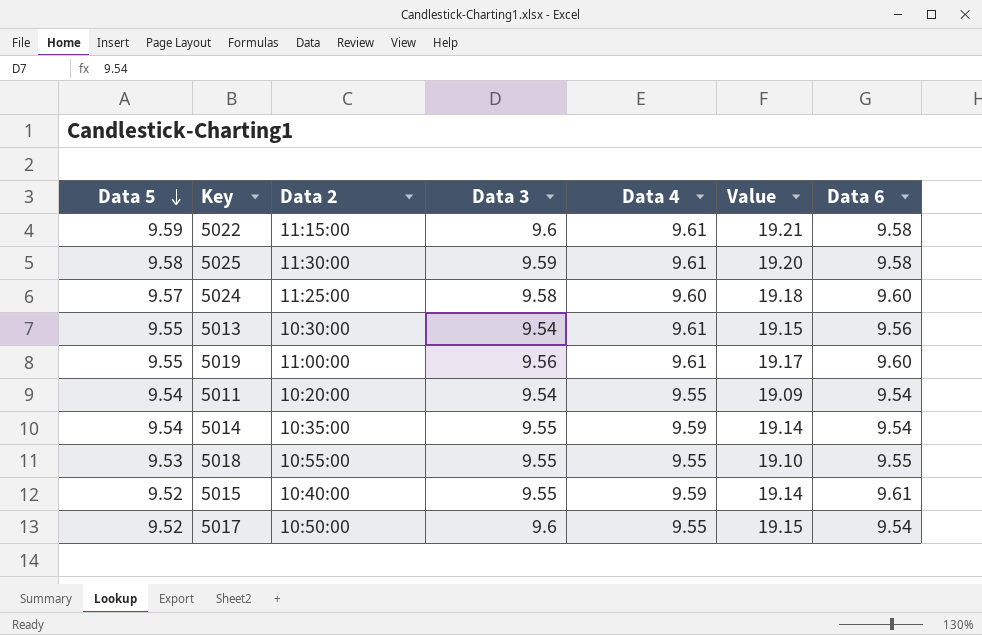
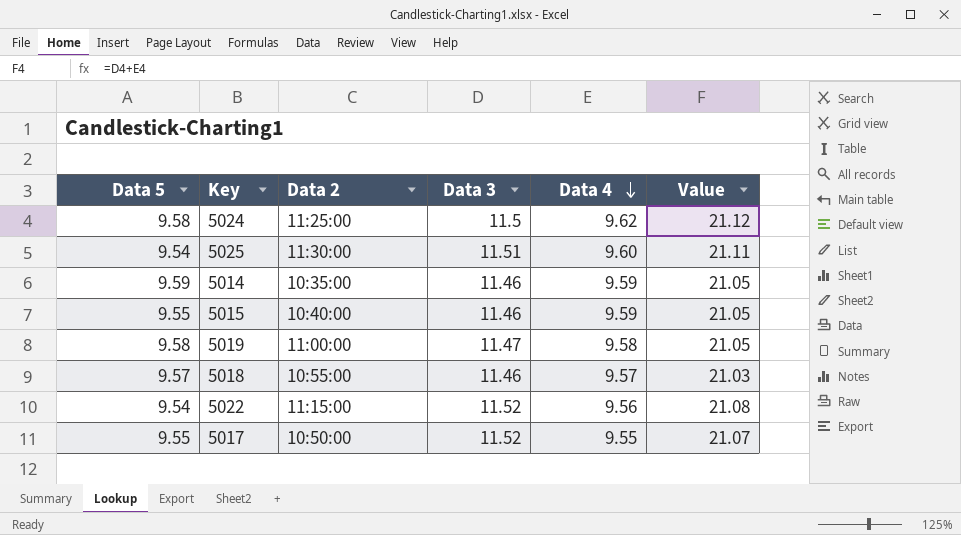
row order: Data 5 descending -> Data 4 descending
column Data 6 | position: 7 -> none
row 5013: 9.55 | 10:30:00 | 9.54 | 9.61 | 19.15 | 9.56 -> none
row 5011: 9.54 | 10:20:00 | 9.54 | 9.55 | 19.09 | 9.54 -> none
5024 | Data 5: 9.57 -> 9.58
5024 | Data 3: 9.58 -> 11.5
5024 | Data 4: 9.60 -> 9.62
5024 | Value: 19.18 -> 21.12
5025 | Data 5: 9.58 -> 9.54
5025 | Data 3: 9.59 -> 11.51
5025 | Data 4: 9.61 -> 9.60
5025 | Value: 19.20 -> 21.11
5014 | Data 5: 9.54 -> 9.59
5014 | Data 3: 9.55 -> 11.46
5014 | Value: 19.14 -> 21.05
5015 | Data 5: 9.52 -> 9.55
5015 | Data 3: 9.55 -> 11.46
5015 | Value: 19.14 -> 21.05
5019 | Data 5: 9.55 -> 9.58
5019 | Data 3: 9.56 -> 11.47
5019 | Data 4: 9.61 -> 9.58
5019 | Value: 19.17 -> 21.05
5018 | Data 5: 9.53 -> 9.57
5018 | Data 3: 9.55 -> 11.46
5018 | Data 4: 9.55 -> 9.57
5018 | Value: 19.10 -> 21.03
5022 | Data 5: 9.59 -> 9.54
5022 | Data 3: 9.6 -> 11.52
5022 | Data 4: 9.61 -> 9.56
5022 | Value: 19.21 -> 21.08
5017 | Data 5: 9.52 -> 9.55
5017 | Data 3: 9.6 -> 11.52
5017 | Value: 19.15 -> 21.07

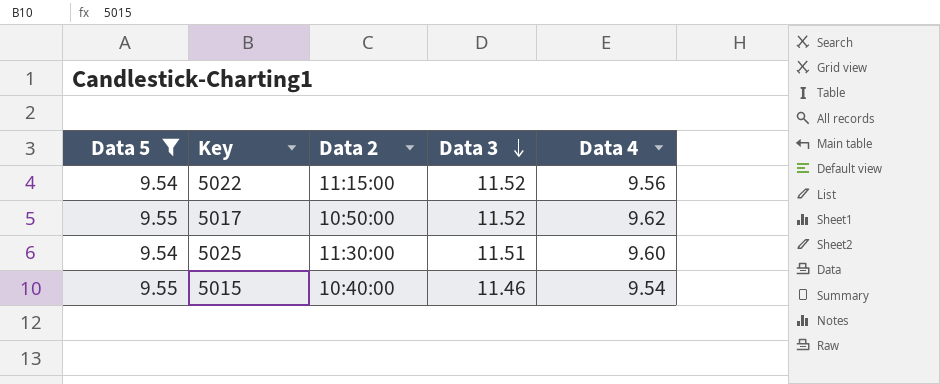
filter: none -> Data 5 <= 9.55
row order: Data 4 descending -> Data 3 descending
column Value | formula: [Data 3] + [Data 4] -> none
5017 | Data 4: 9.55 -> 9.62
5015 | Data 4: 9.59 -> 9.54

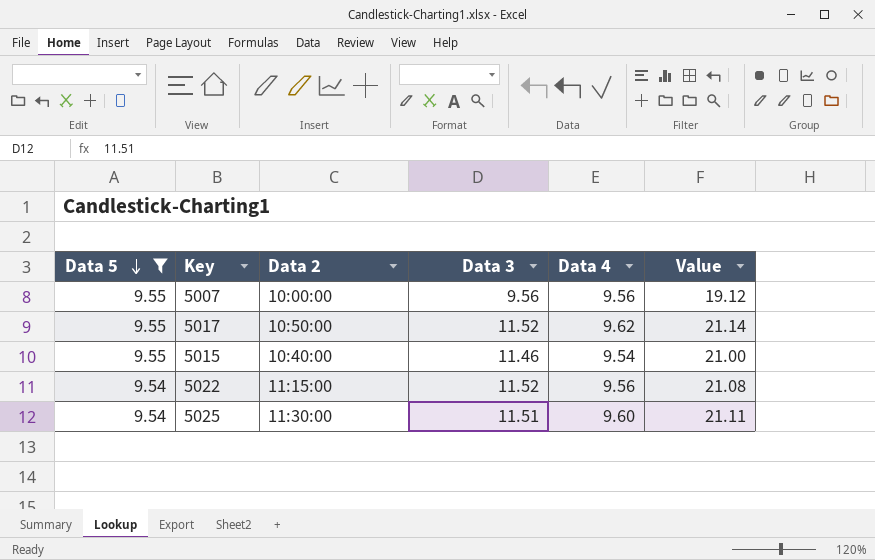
row order: Data 3 descending -> Data 5 descending
column Value | formula: none -> [Data 3] + [Data 4]
row 5007: none -> 9.55 | 10:00:00 | 9.56 | 9.56 | 19.12

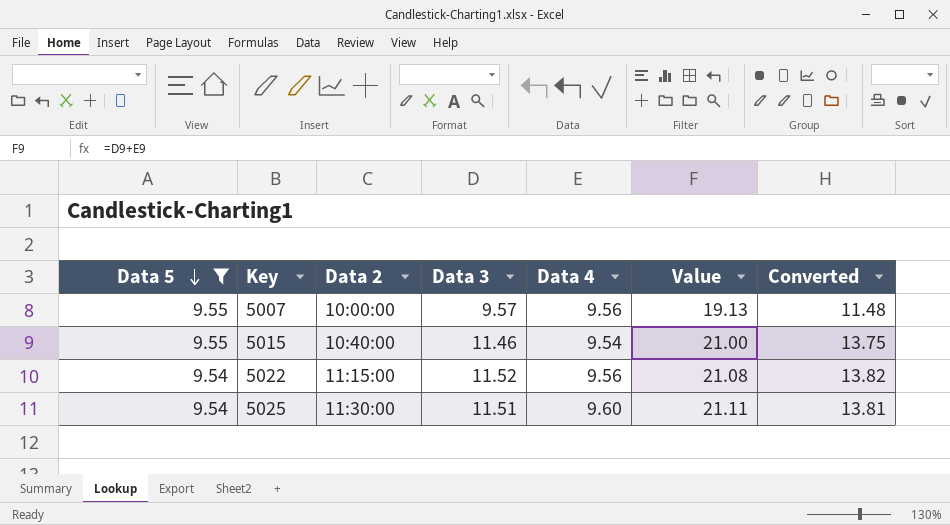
column Converted | formula: none -> [Data 3] * 1.2
row 5017: 9.55 | 10:50:00 | 11.52 | 9.62 | 21.14 -> none
5007 | Data 3: 9.56 -> 9.57
5007 | Value: 19.12 -> 19.13

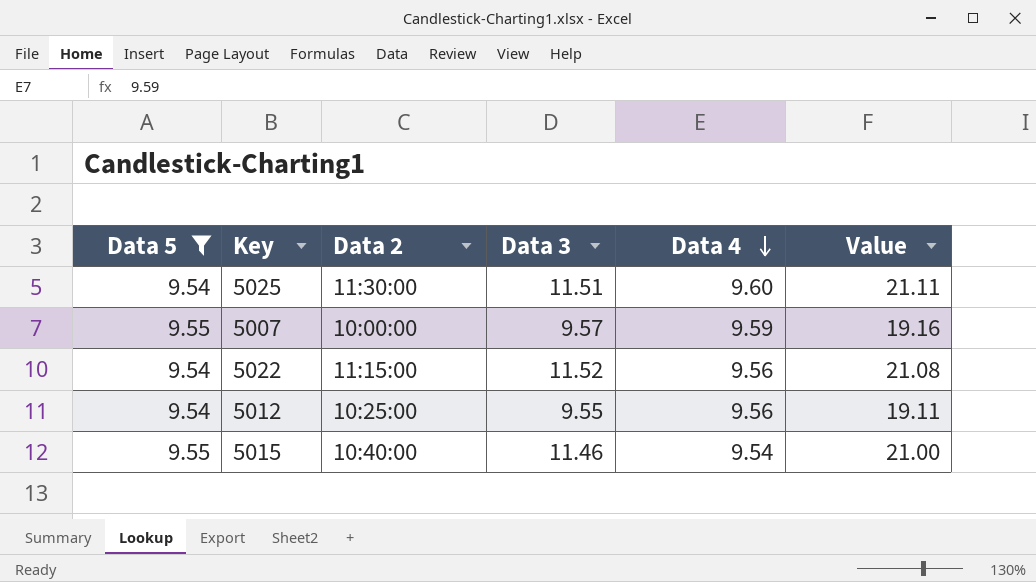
row order: Data 5 descending -> Data 4 descending
column Converted | formula: [Data 3] * 1.2 -> none
5007 | Data 4: 9.56 -> 9.59
5007 | Value: 19.13 -> 19.16
row 5012: none -> 9.54 | 10:25:00 | 9.55 | 9.56 | 19.11

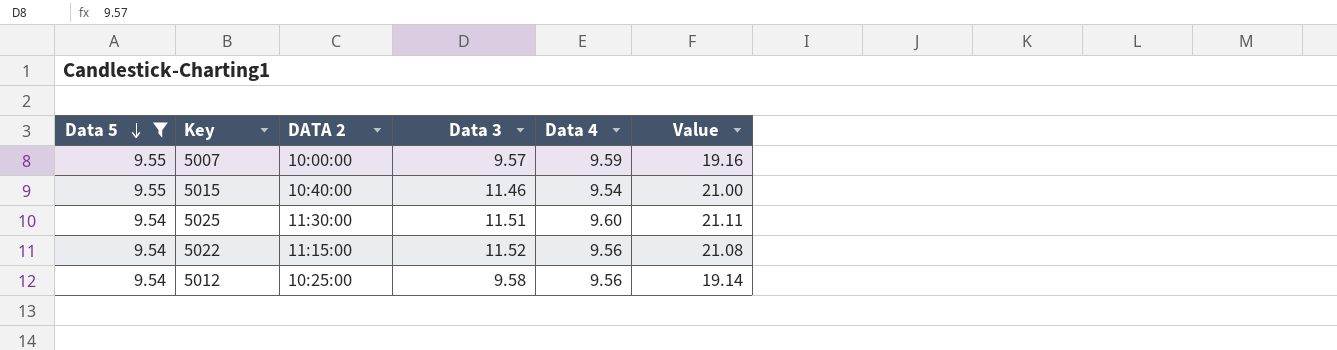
row order: Data 4 descending -> Data 5 descending
column name: Data 2 -> DATA 2
5012 | Data 3: 9.55 -> 9.58
5012 | Value: 19.11 -> 19.14

